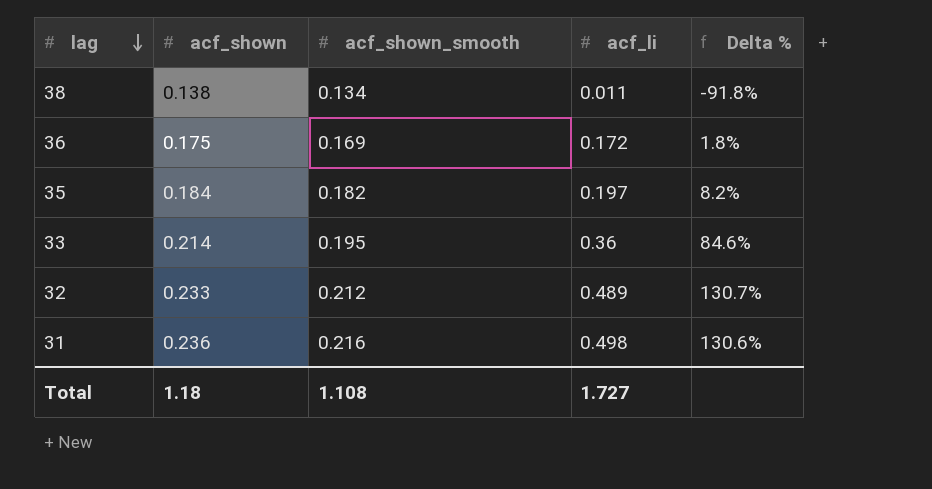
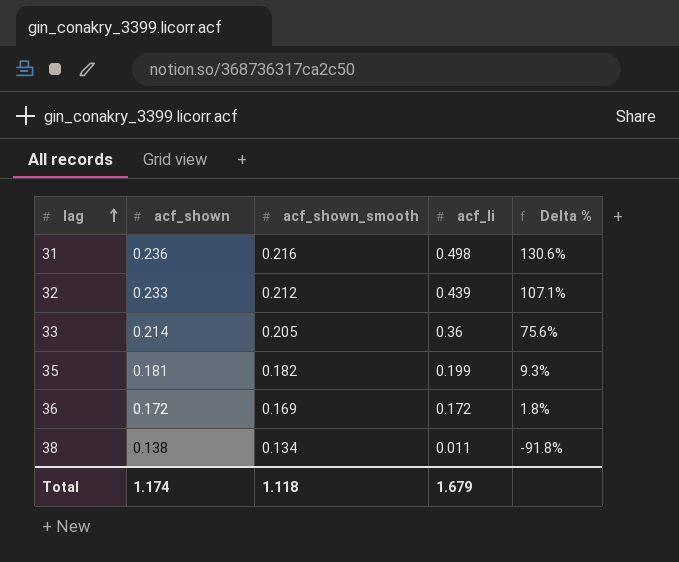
row order: lag descending -> lag ascending
32 | acf_li: 0.489 -> 0.439
32 | Delta %: 130.7% -> 107.1%
33 | acf_shown_smooth: 0.195 -> 0.205
33 | Delta %: 84.6% -> 75.6%
35 | acf_shown: 0.184 -> 0.181
35 | acf_li: 0.197 -> 0.199
35 | Delta %: 8.2% -> 9.3%
36 | acf_shown: 0.175 -> 0.172
Total | acf_shown: 1.18 -> 1.174
Total | acf_shown_smooth: 1.108 -> 1.118
Total | acf_li: 1.727 -> 1.679

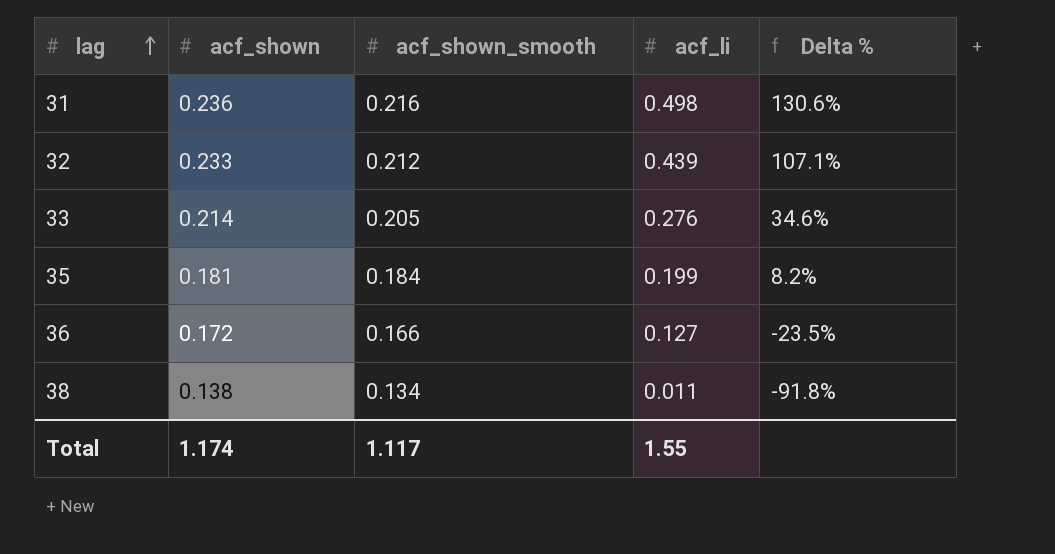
33 | acf_li: 0.36 -> 0.276
33 | Delta %: 75.6% -> 34.6%
35 | acf_shown_smooth: 0.182 -> 0.184
35 | Delta %: 9.3% -> 8.2%
36 | acf_shown_smooth: 0.169 -> 0.166
36 | acf_li: 0.172 -> 0.127
36 | Delta %: 1.8% -> -23.5%
Total | acf_shown_smooth: 1.118 -> 1.117
Total | acf_li: 1.679 -> 1.55

